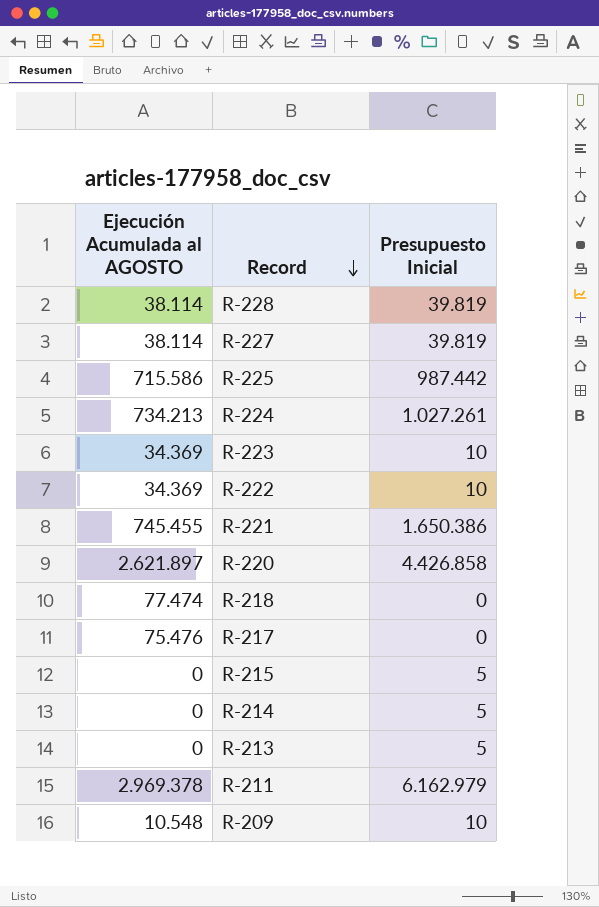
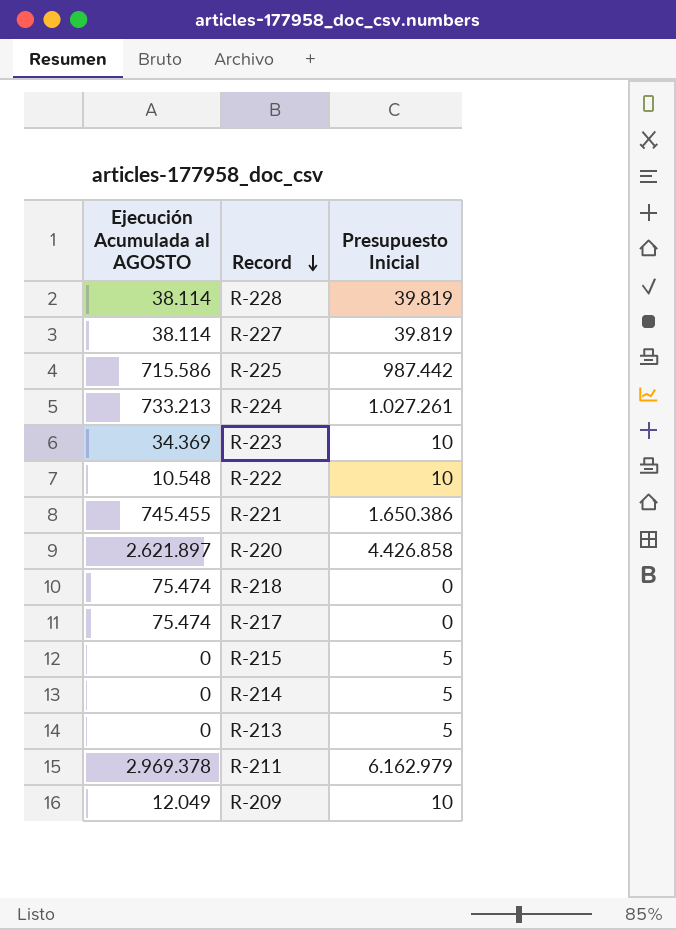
R-224 | Ejecución Acumulada al AGOSTO: 734.213 -> 733.213
R-222 | Ejecución Acumulada al AGOSTO: 34.369 -> 10.548
R-218 | Ejecución Acumulada al AGOSTO: 77.474 -> 75.474
R-217 | Ejecución Acumulada al AGOSTO: 75.476 -> 75.474
R-209 | Ejecución Acumulada al AGOSTO: 10.548 -> 12.049

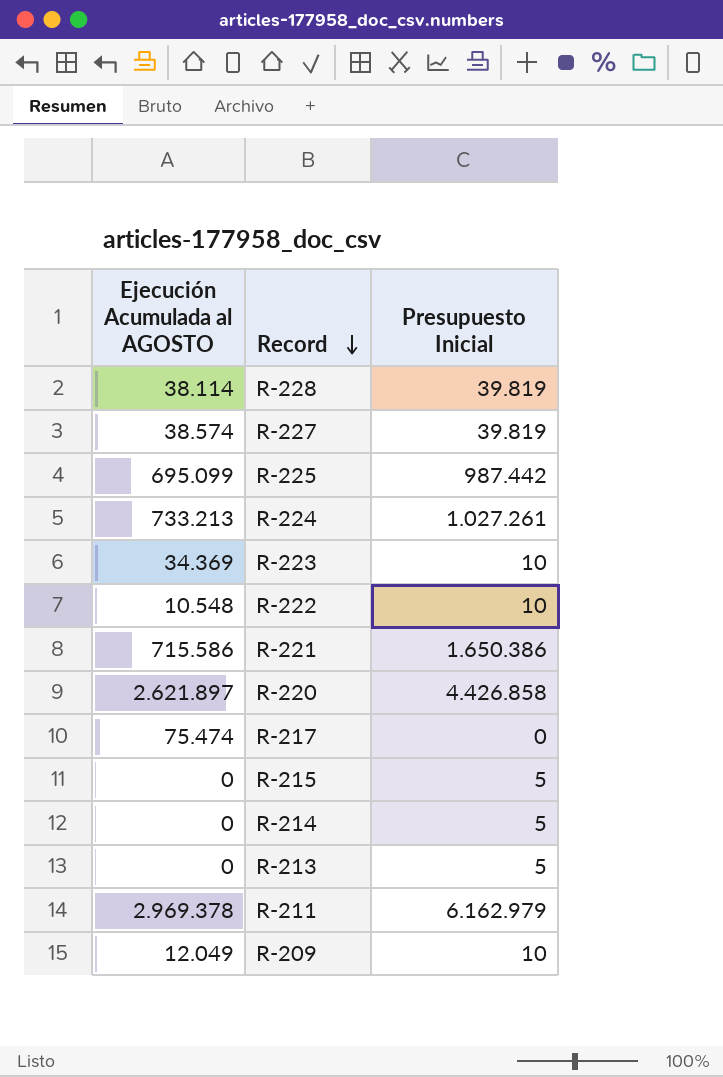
row R-218: 75.474 | 0 -> none
R-227 | Ejecución Acumulada al AGOSTO: 38.114 -> 38.574
R-225 | Ejecución Acumulada al AGOSTO: 715.586 -> 695.099
R-221 | Ejecución Acumulada al AGOSTO: 745.455 -> 715.586

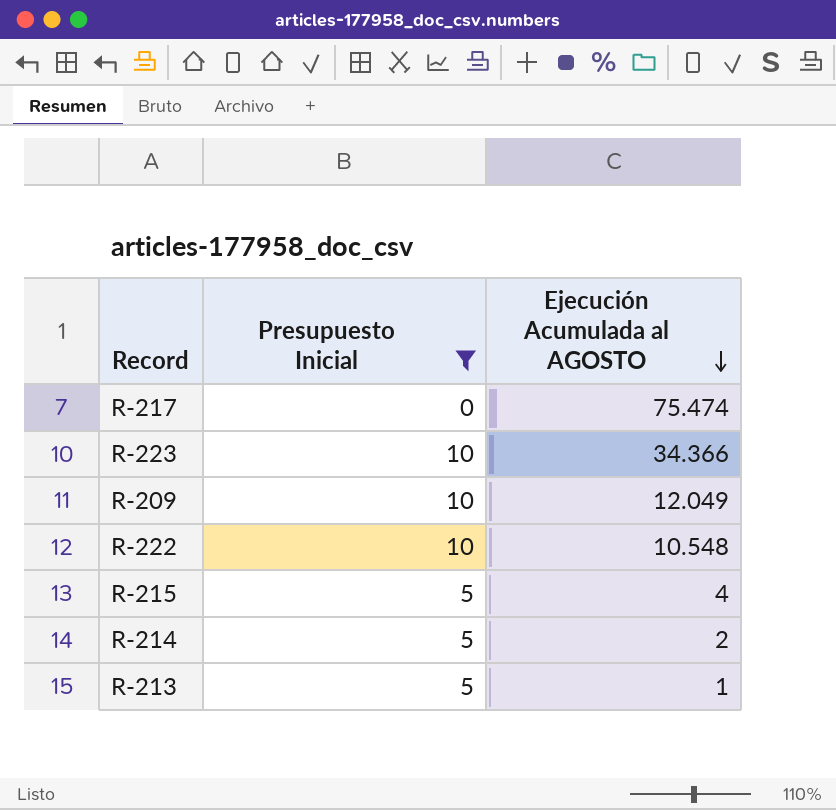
filter: none -> Presupuesto Inicial <= 10
row order: Record descending -> Ejecución Acumulada al AGOSTO descending
column Ejecución Acumulada al AGOSTO | position: 1 -> 3
R-223 | Ejecución Acumulada al AGOSTO: 34.369 -> 34.366
R-215 | Ejecución Acumulada al AGOSTO: 0 -> 4
R-214 | Ejecución Acumulada al AGOSTO: 0 -> 2
R-213 | Ejecución Acumulada al AGOSTO: 0 -> 1

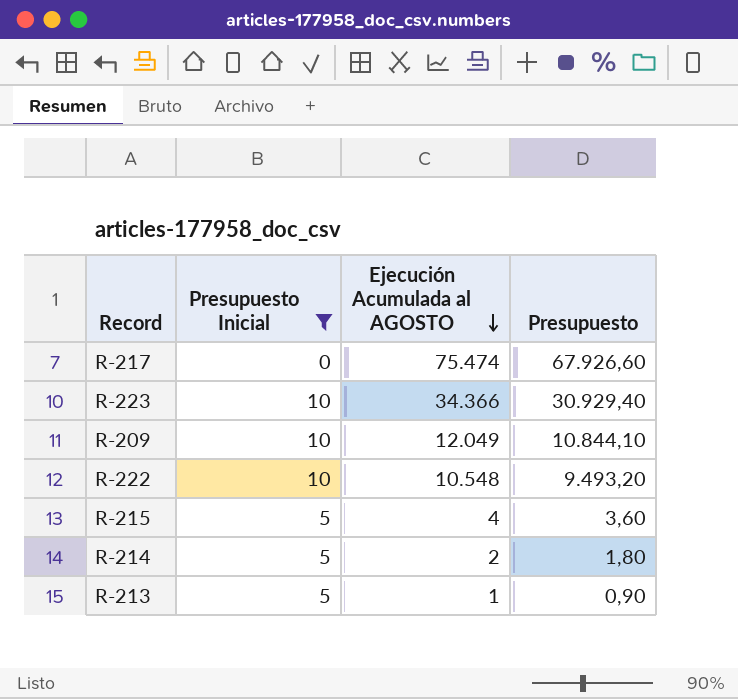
column Presupuesto | formula: none -> [Ejecución Acumulada al AGOSTO] * 0,9

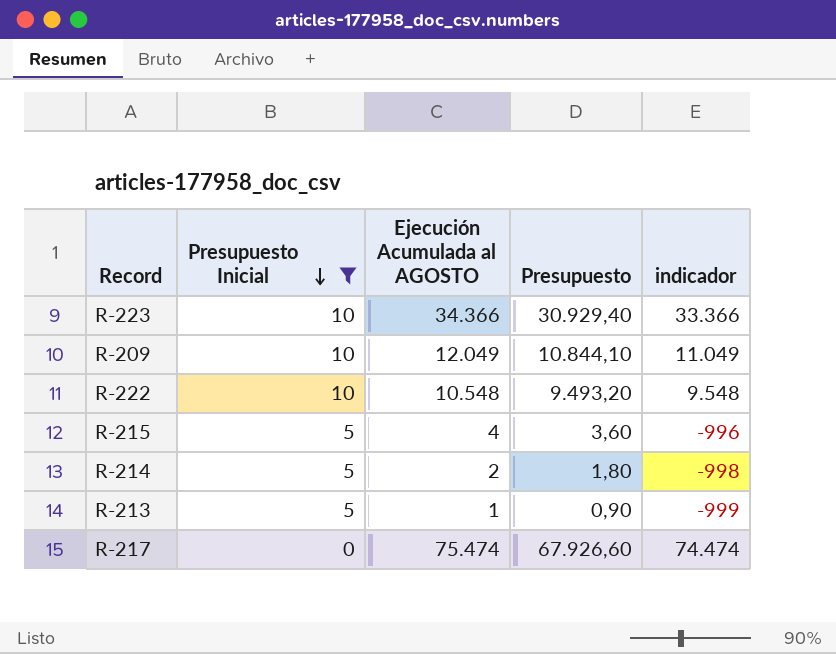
row order: Ejecución Acumulada al AGOSTO descending -> Presupuesto Inicial descending
column indicador | formula: none -> [Ejecución Acumulada al AGOSTO] - 1000

